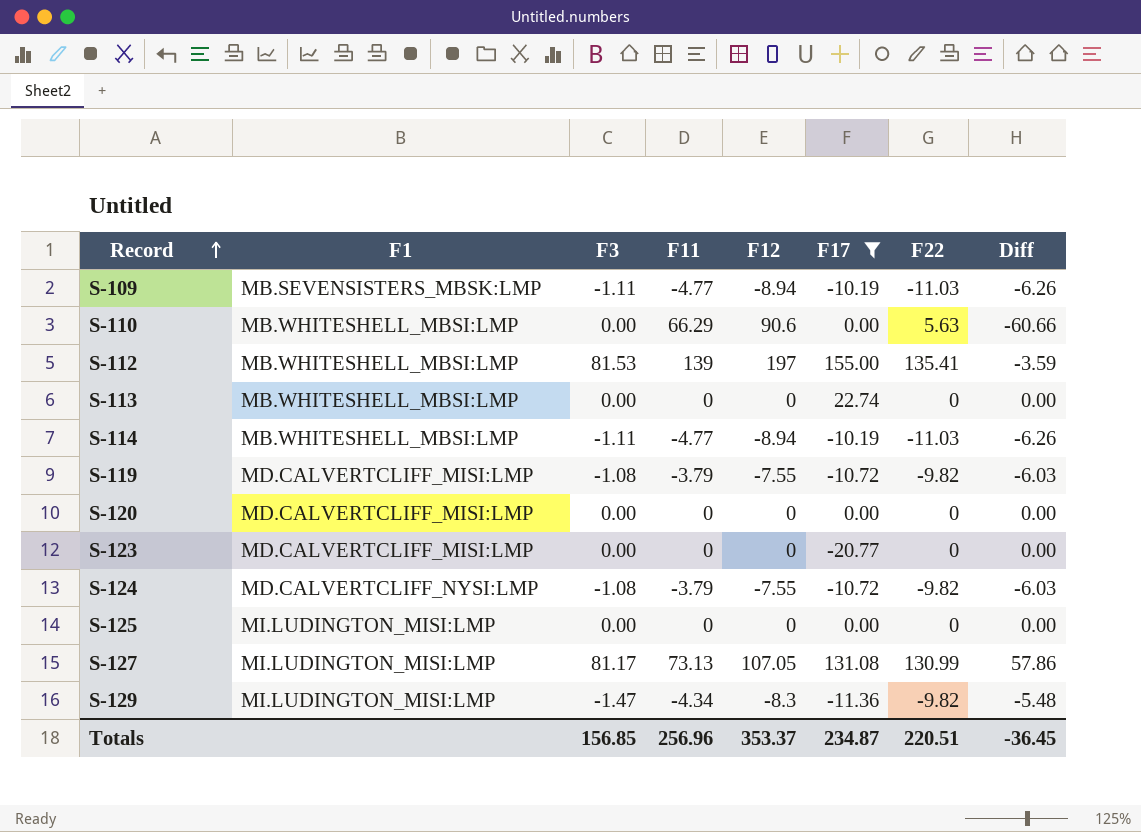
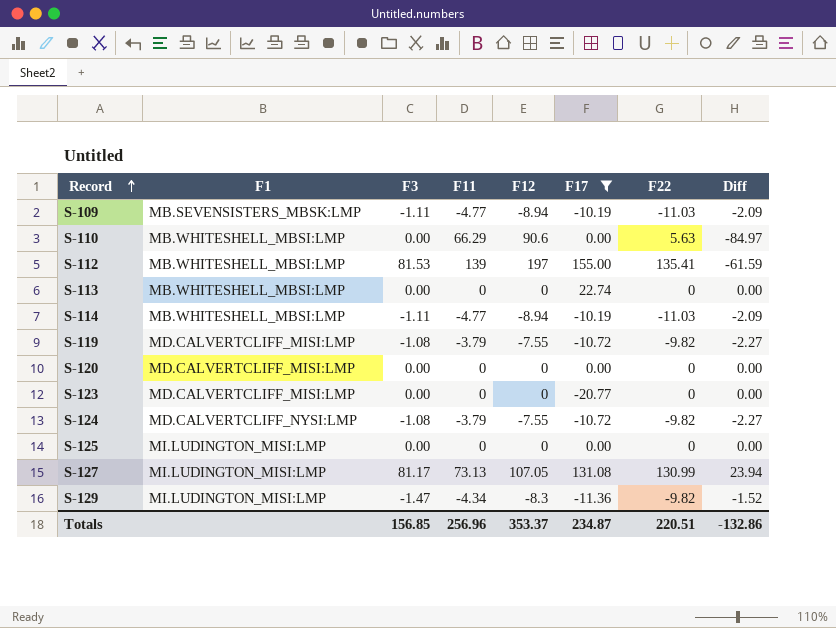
column Diff | formula: [F22] - [F11] -> [F22] - [F12]
Totals | Diff: -36.45 -> -132.86

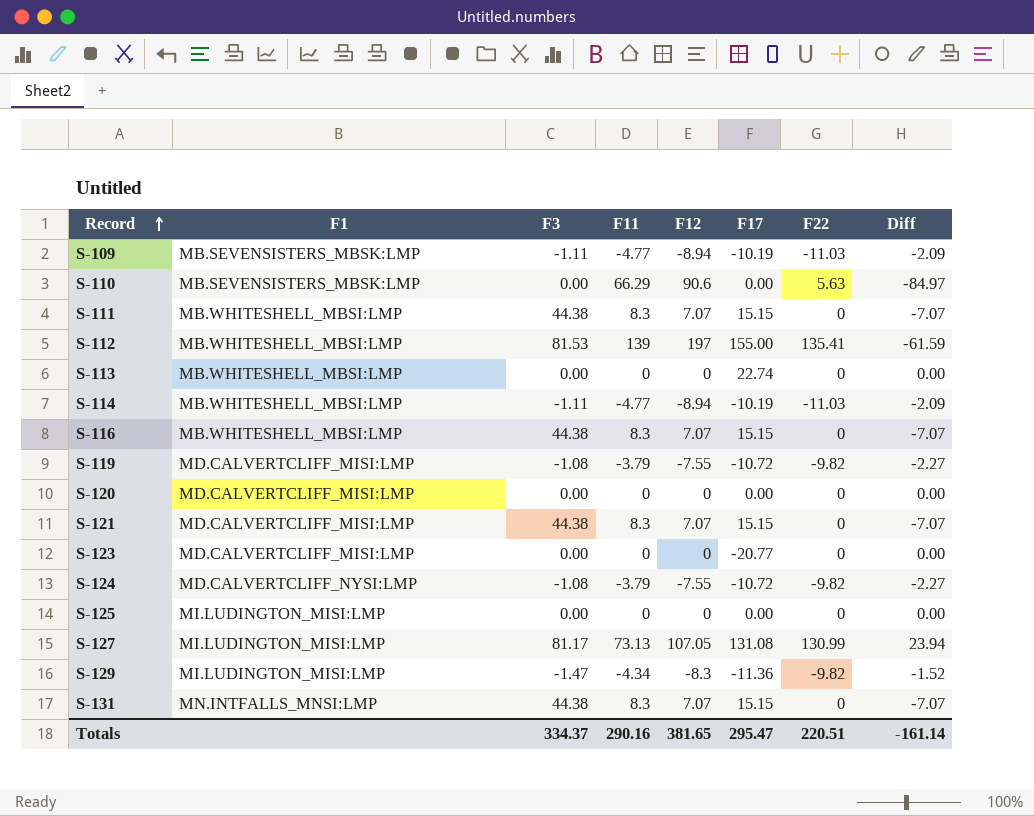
filter: F17 != 15.15 -> none
S-110 | F1: MB.WHITESHELL_MBSI:LMP -> MB.SEVENSISTERS_MBSK:LMP
Totals | F3: 156.85 -> 334.37
Totals | F11: 256.96 -> 290.16
Totals | F12: 353.37 -> 381.65
Totals | F17: 234.87 -> 295.47
Totals | Diff: -132.86 -> -161.14

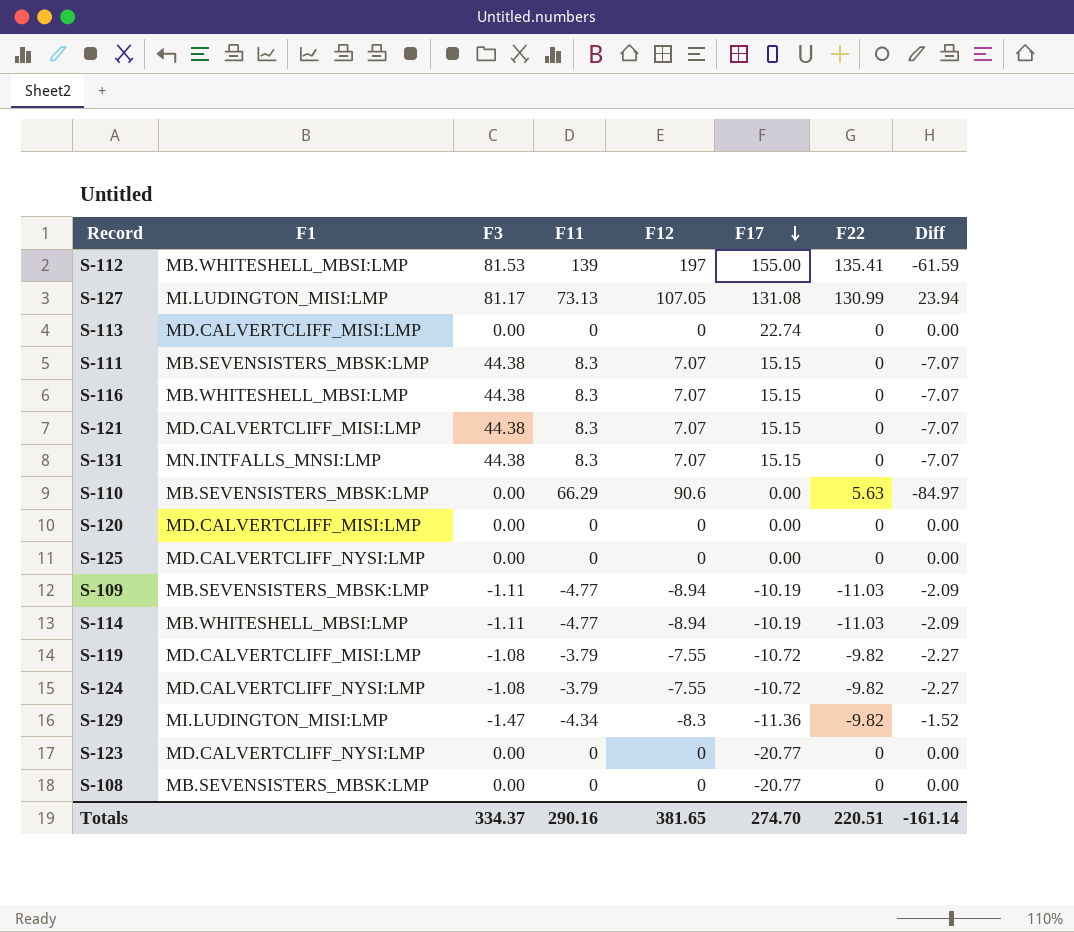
row order: Record ascending -> F17 descending
S-113 | F1: MB.WHITESHELL_MBSI:LMP -> MD.CALVERTCLIFF_MISI:LMP
S-111 | F1: MB.WHITESHELL_MBSI:LMP -> MB.SEVENSISTERS_MBSK:LMP
S-125 | F1: MI.LUDINGTON_MISI:LMP -> MD.CALVERTCLIFF_NYSI:LMP
S-123 | F1: MD.CALVERTCLIFF_MISI:LMP -> MD.CALVERTCLIFF_NYSI:LMP
row S-108: none -> MB.SEVENSISTERS_MBSK:LMP | 0.00 | 0 | 0 | -20.77 | 0 | 0.00
Totals | F17: 295.47 -> 274.70

